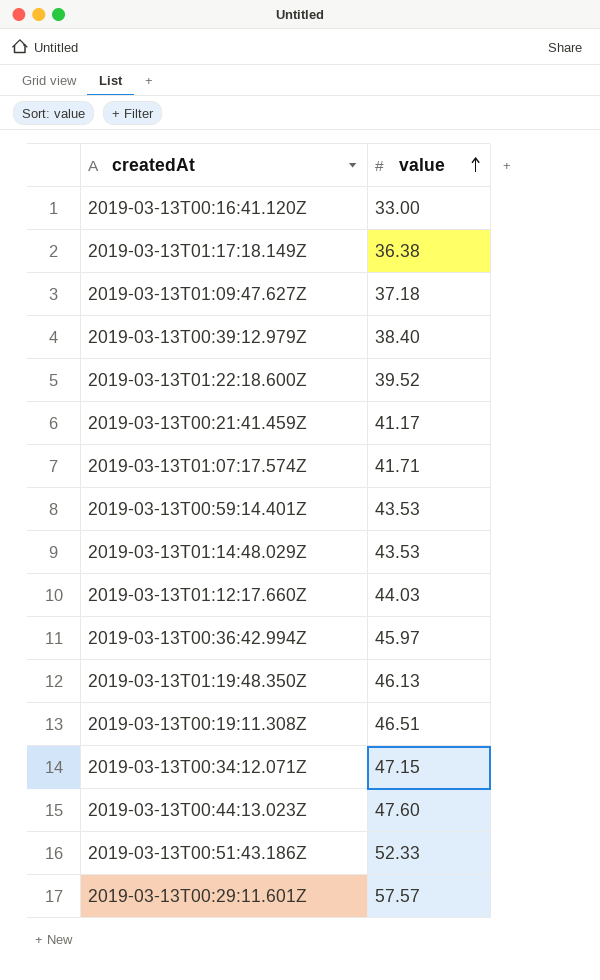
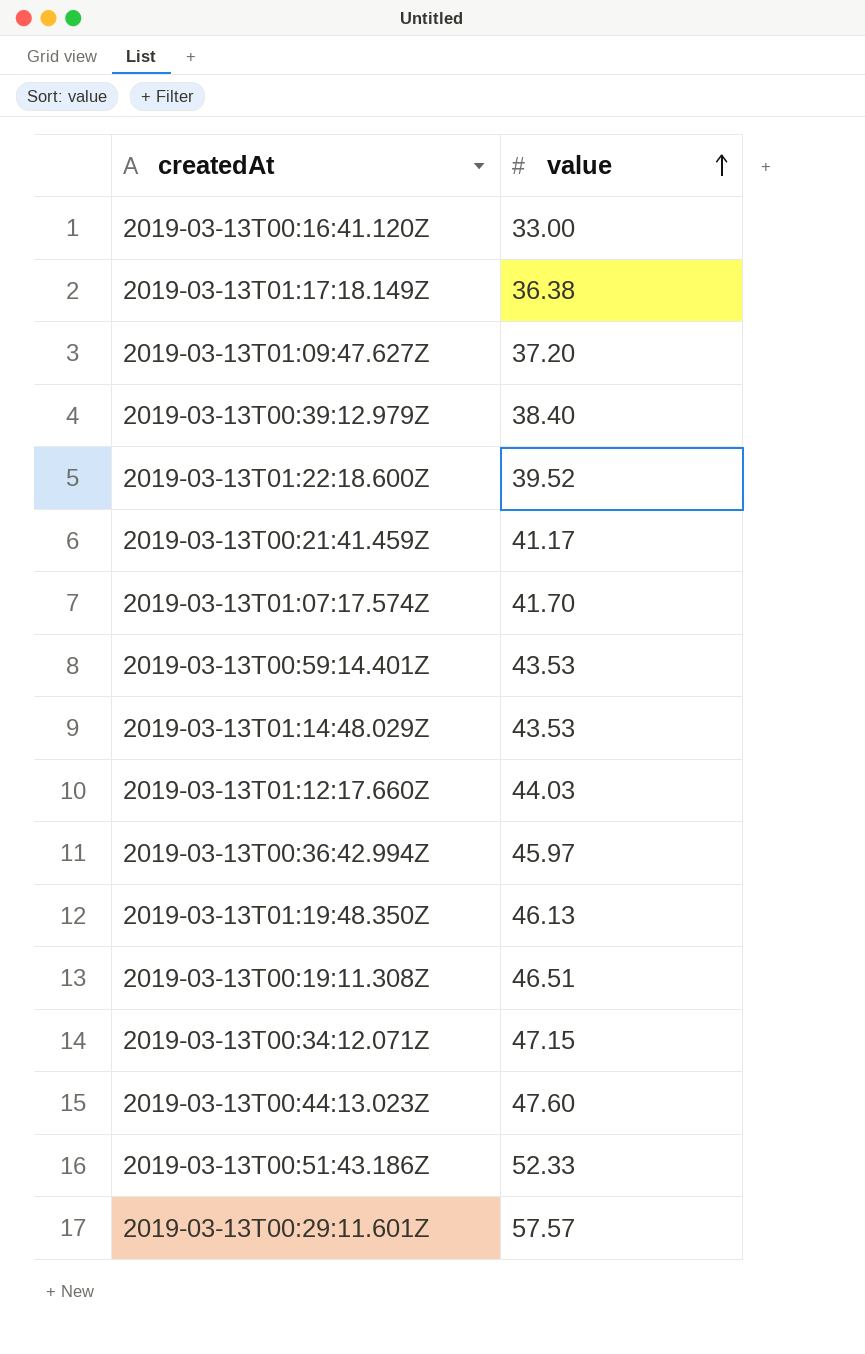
2019-03-13T01:09:47.627Z | value: 37.18 -> 37.20
2019-03-13T01:07:17.574Z | value: 41.71 -> 41.70

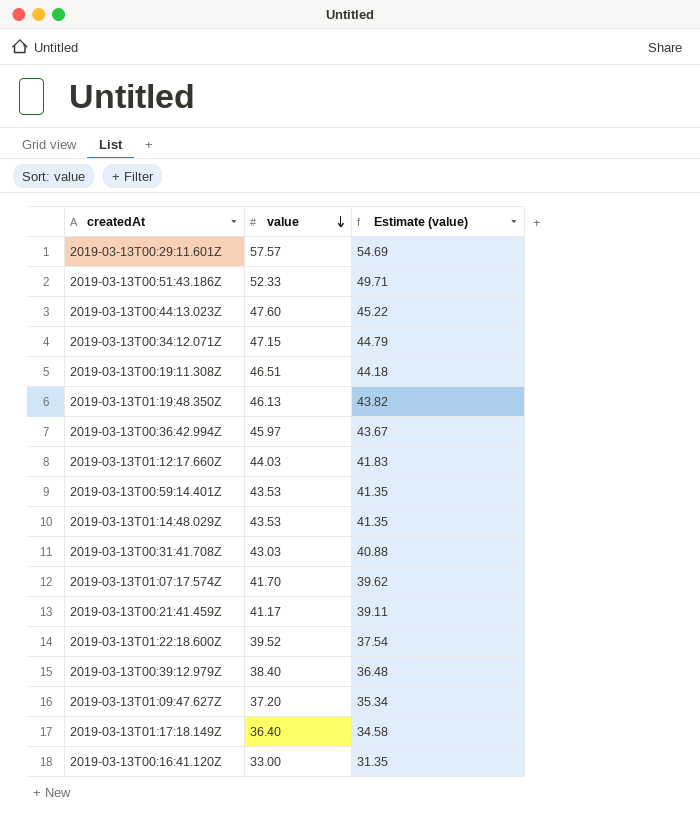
row order: value ascending -> value descending
column Estimate (value) | formula: none -> [value] * 0.95
row 2019-03-13T00:31:41.708Z: none -> 43.03 | 40.88
2019-03-13T01:17:18.149Z | value: 36.38 -> 36.40

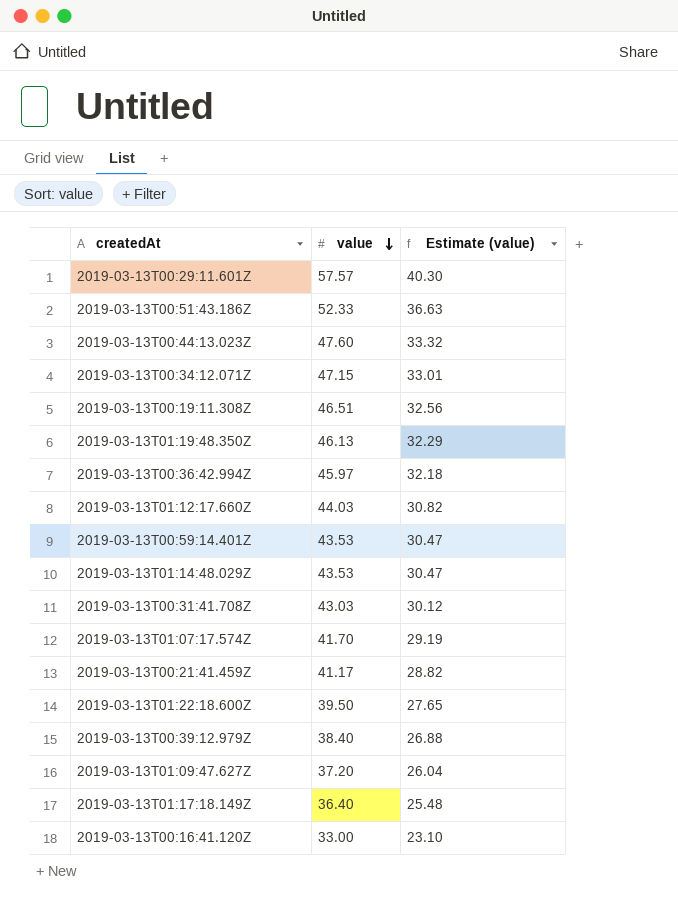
column Estimate (value) | formula: [value] * 0.95 -> [value] * 0.7
2019-03-13T01:22:18.600Z | value: 39.52 -> 39.50

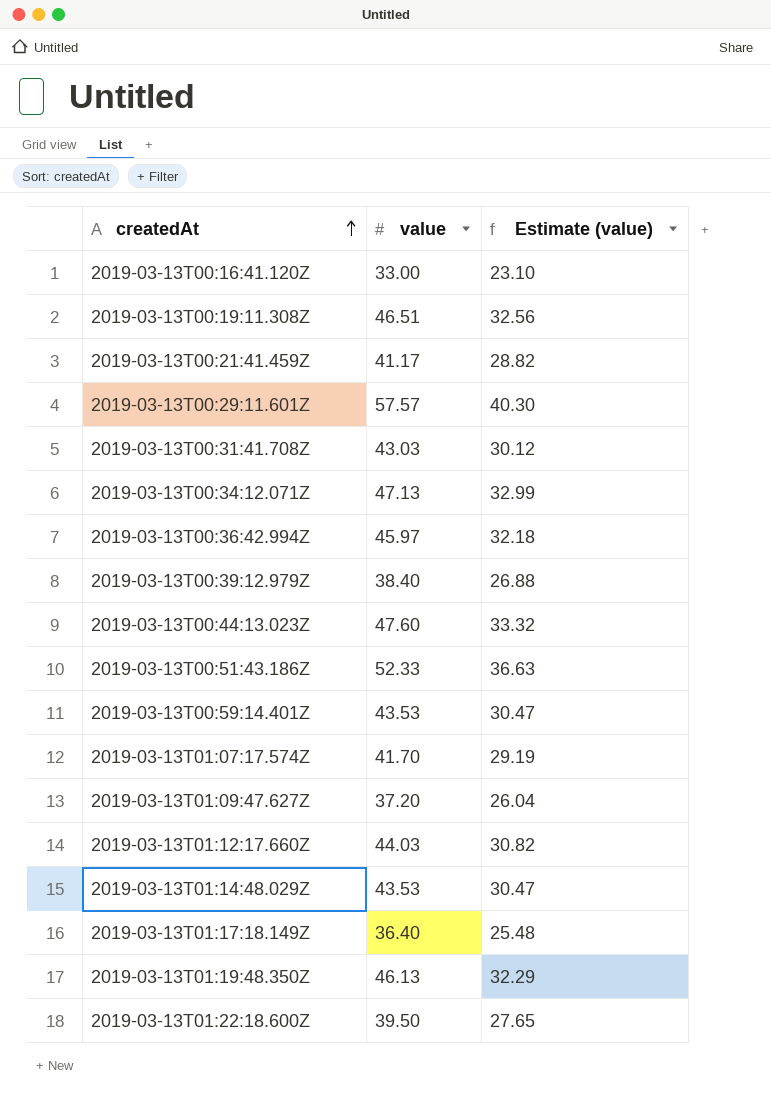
row order: value descending -> createdAt ascending
2019-03-13T00:34:12.071Z | value: 47.15 -> 47.13
2019-03-13T00:34:12.071Z | Estimate (value): 33.01 -> 32.99

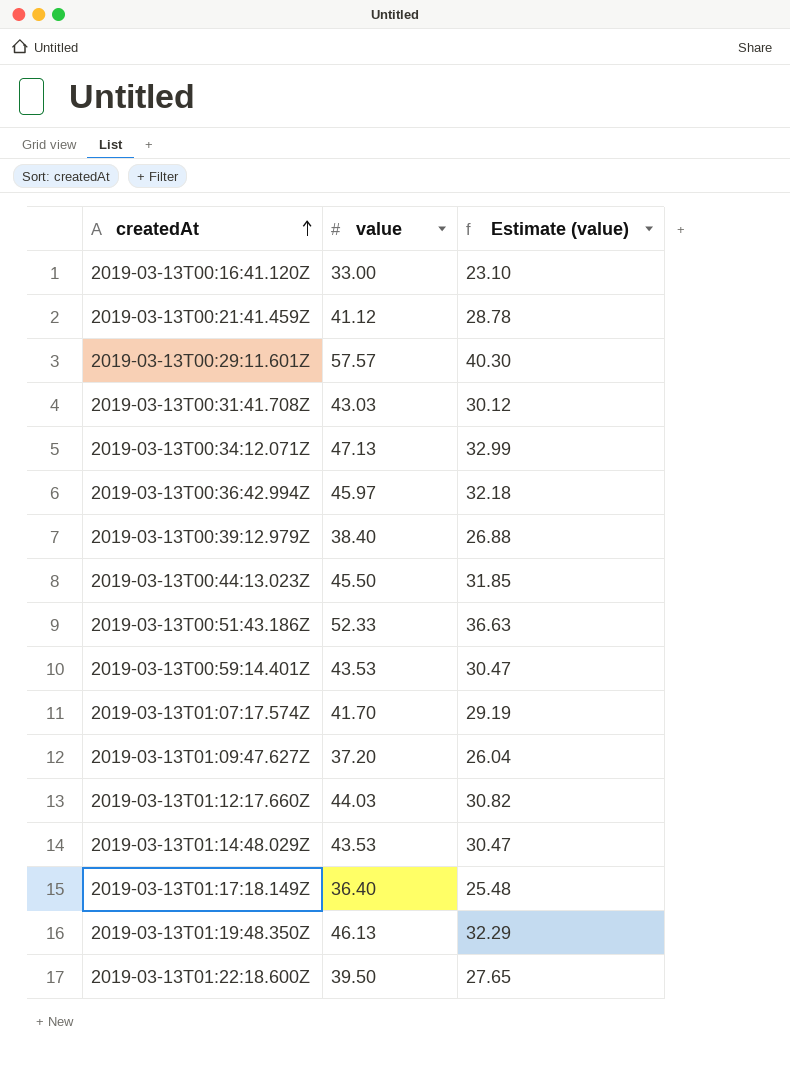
row 2019-03-13T00:19:11.308Z: 46.51 | 32.56 -> none
2019-03-13T00:21:41.459Z | value: 41.17 -> 41.12
2019-03-13T00:21:41.459Z | Estimate (value): 28.82 -> 28.78
2019-03-13T00:44:13.023Z | value: 47.60 -> 45.50
2019-03-13T00:44:13.023Z | Estimate (value): 33.32 -> 31.85

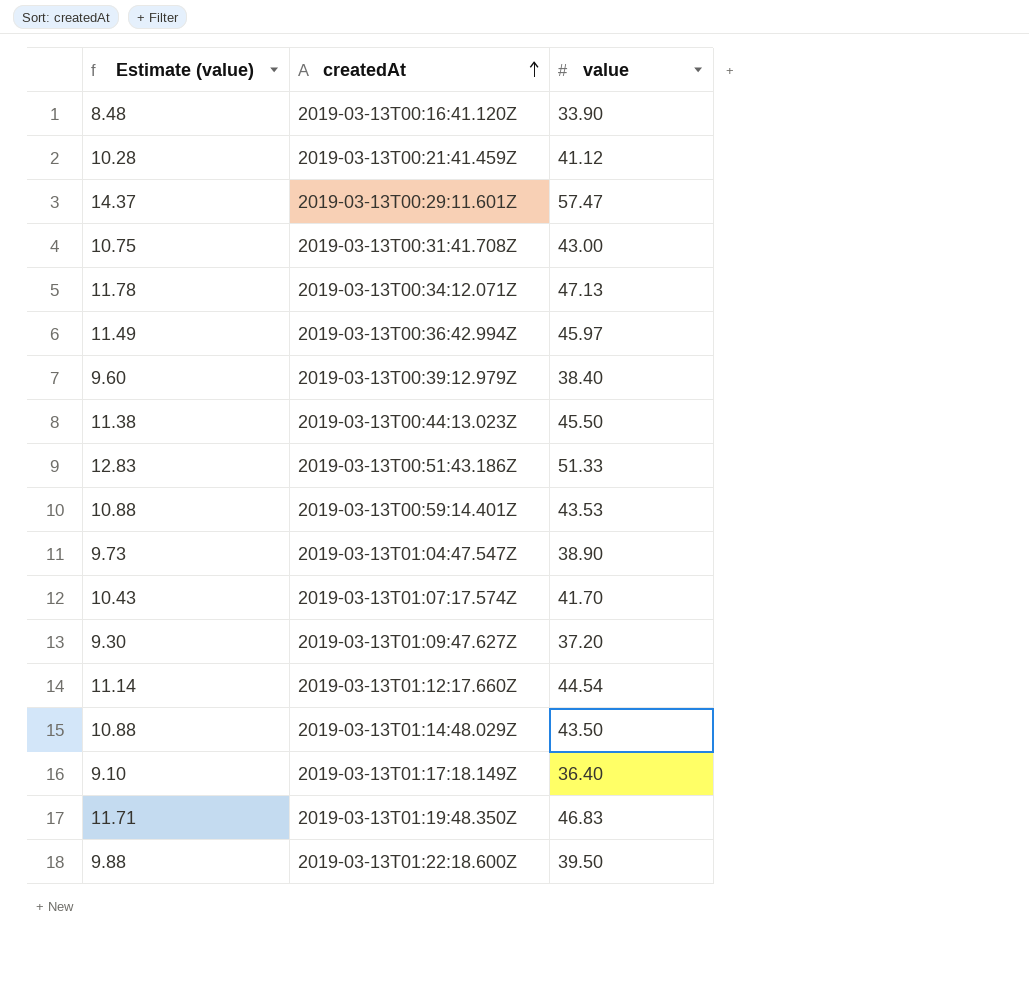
column Estimate (value) | formula: [value] * 0.7 -> [value] * 0.25
column Estimate (value) | position: 3 -> 1
2019-03-13T00:16:41.120Z | value: 33.00 -> 33.90
2019-03-13T00:29:11.601Z | value: 57.57 -> 57.47
2019-03-13T00:31:41.708Z | value: 43.03 -> 43.00
2019-03-13T00:51:43.186Z | value: 52.33 -> 51.33
row 2019-03-13T01:04:47.547Z: none -> 9.73 | 38.90
2019-03-13T01:12:17.660Z | value: 44.03 -> 44.54
2019-03-13T01:14:48.029Z | value: 43.53 -> 43.50
2019-03-13T01:19:48.350Z | value: 46.13 -> 46.83

